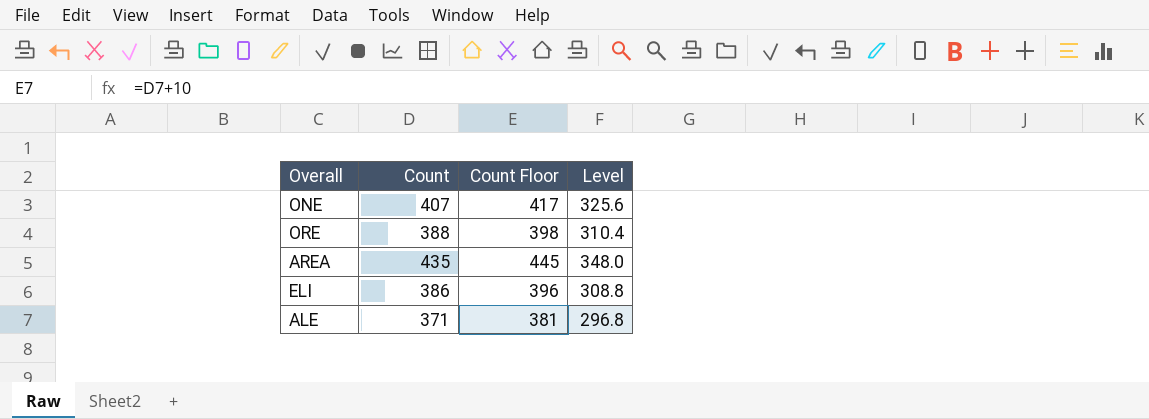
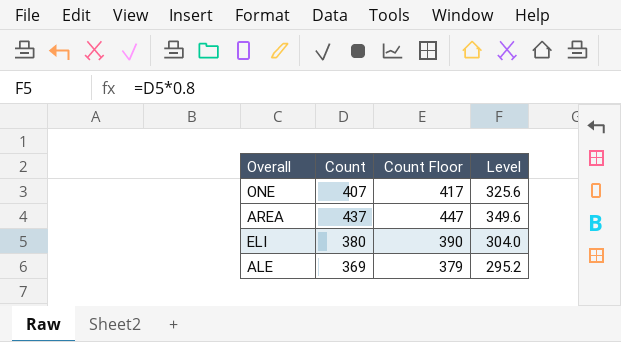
row ORE: 388 | 398 | 310.4 -> none
AREA | Count: 435 -> 437
AREA | Count Floor: 445 -> 447
AREA | Level: 348.0 -> 349.6
ELI | Count: 386 -> 380
ELI | Count Floor: 396 -> 390
ELI | Level: 308.8 -> 304.0
ALE | Count: 371 -> 369
ALE | Count Floor: 381 -> 379
ALE | Level: 296.8 -> 295.2

